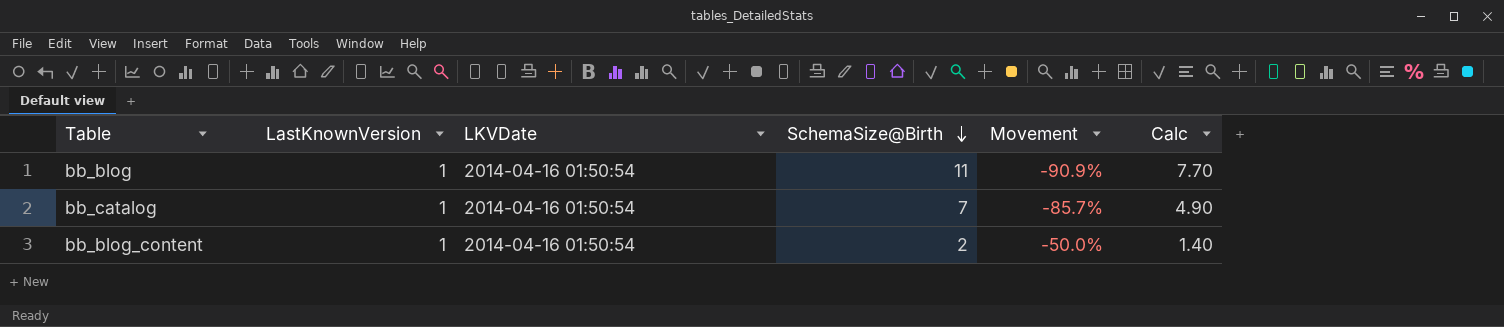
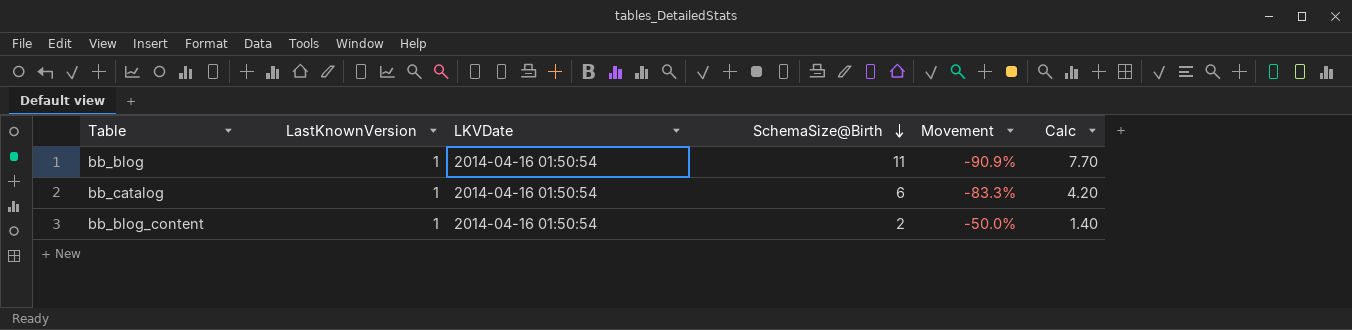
bb_catalog | SchemaSize@Birth: 7 -> 6
bb_catalog | Movement: -85.7% -> -83.3%
bb_catalog | Calc: 4.90 -> 4.20

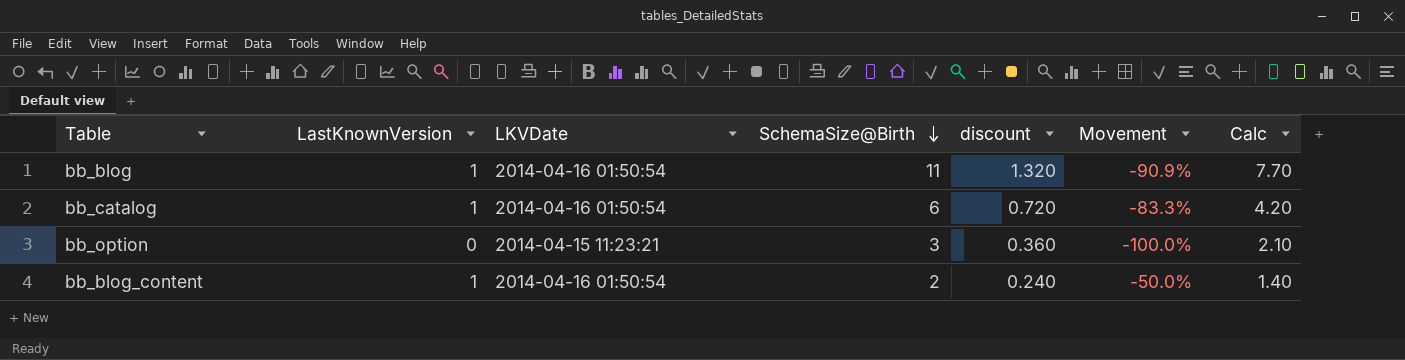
column discount | formula: none -> [SchemaSize@Birth] * 0.12
row bb_option: none -> 0 | 2014-04-15 11:23:21 | 3 | 0.360 | -100.0% | 2.10

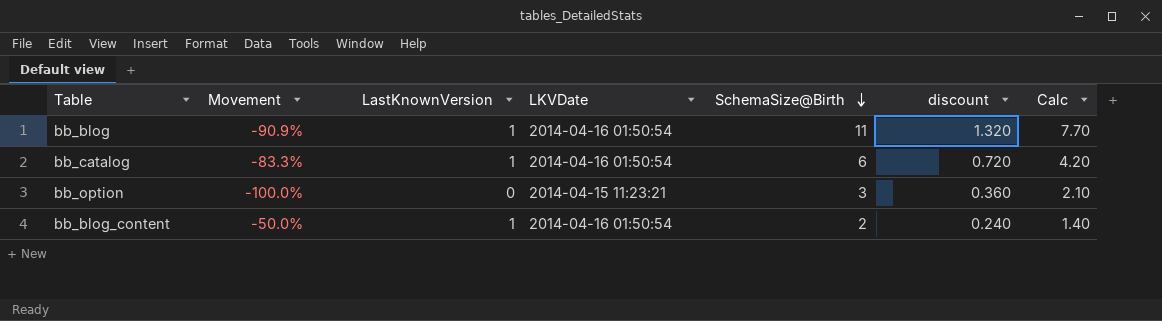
column Movement | position: 6 -> 2

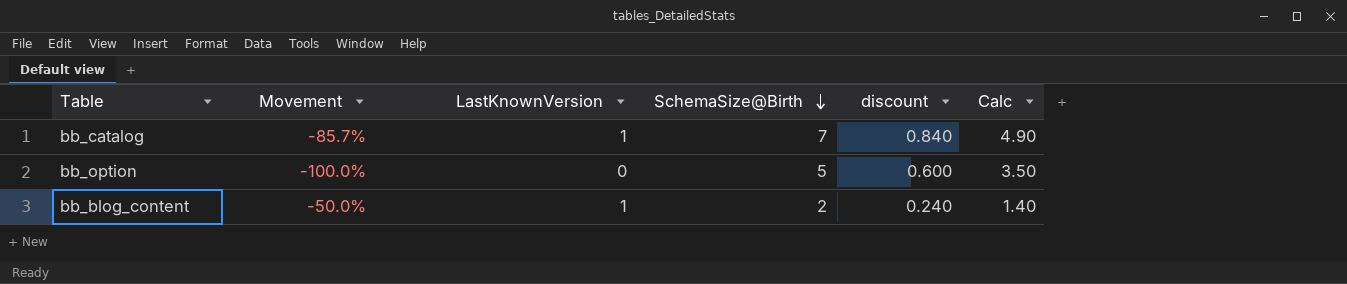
column LKVDate | position: 4 -> none
row bb_blog: -90.9% | 1 | 2014-04-16 01:50:54 | 11 | 1.320 | 7.70 -> none
bb_catalog | Movement: -83.3% -> -85.7%
bb_catalog | SchemaSize@Birth: 6 -> 7
bb_catalog | discount: 0.720 -> 0.840
bb_catalog | Calc: 4.20 -> 4.90
bb_option | SchemaSize@Birth: 3 -> 5
bb_option | discount: 0.360 -> 0.600
bb_option | Calc: 2.10 -> 3.50

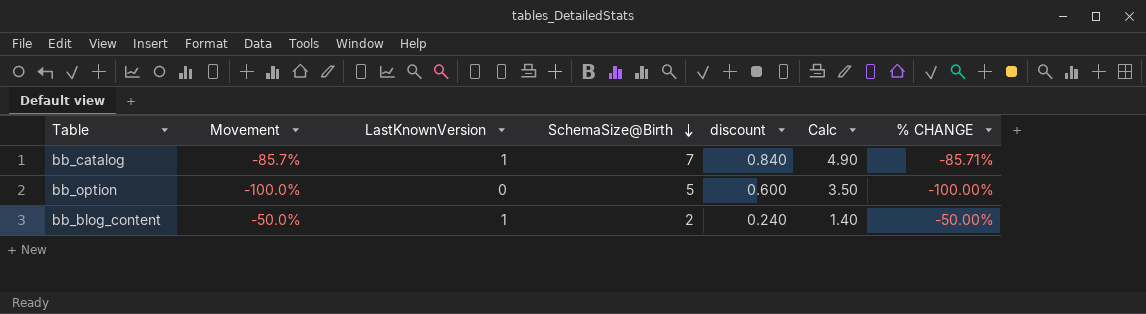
column % CHANGE | formula: none -> ([LastKnownVersion] - [SchemaSize@Birth]) / [SchemaSize@Birth]

